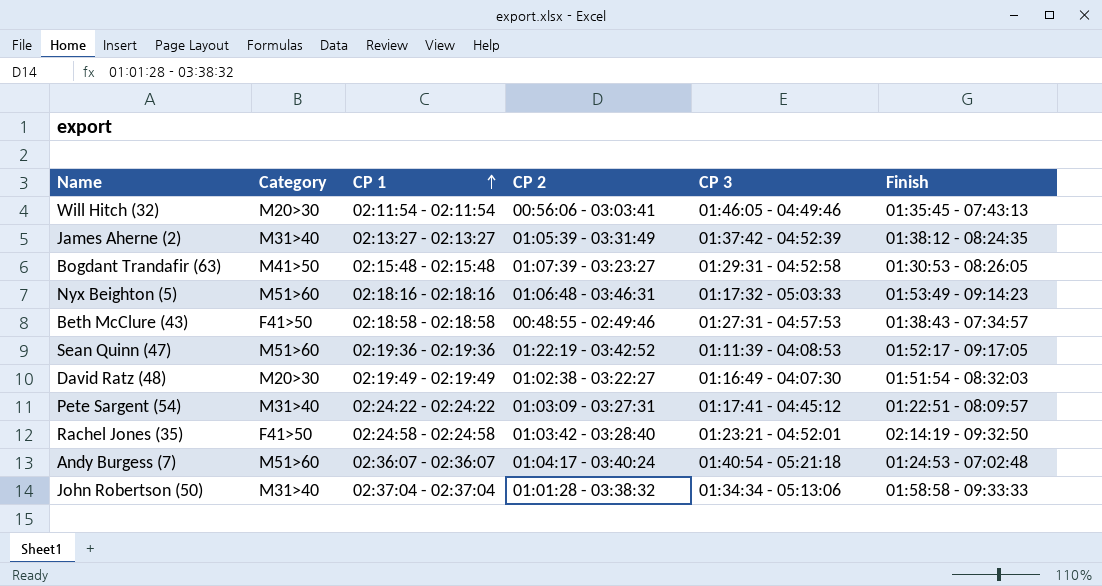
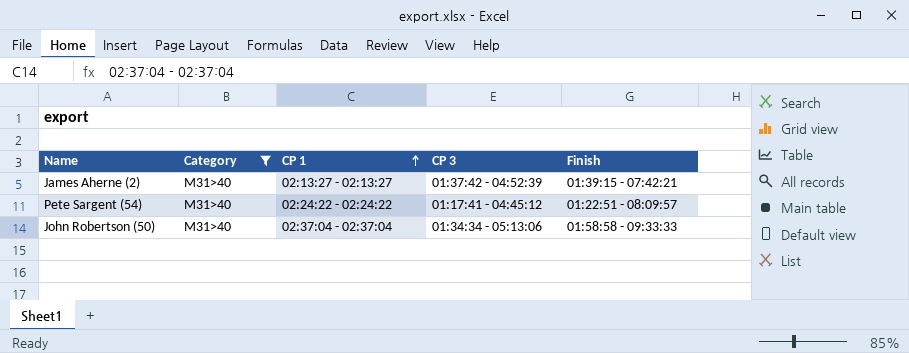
filter: none -> Category = M31>40
column CP 2 | position: 4 -> none
James Aherne (2) | Finish: 01:38:12 - 08:24:35 -> 01:39:15 - 07:42:21

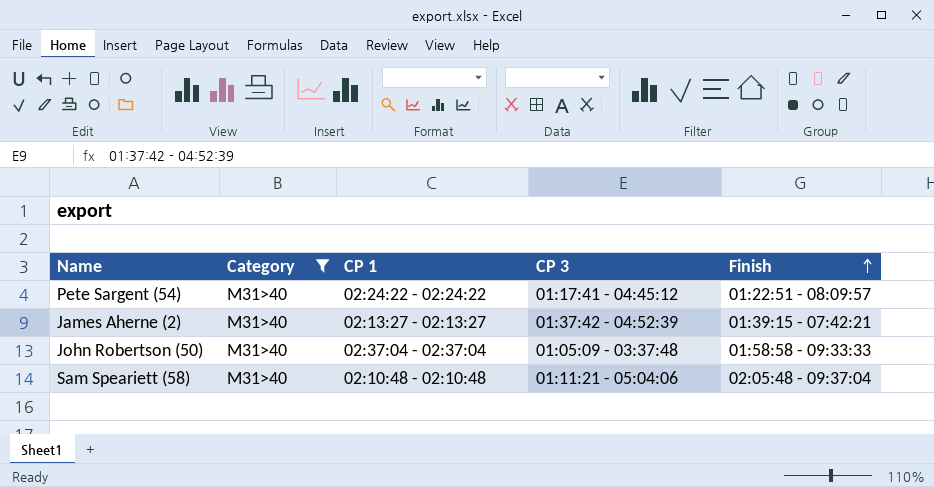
row order: CP 1 ascending -> Finish ascending
John Robertson (50) | CP 3: 01:34:34 - 05:13:06 -> 01:05:09 - 03:37:48
row Sam Speariett (58): none -> M31>40 | 02:10:48 - 02:10:48 | 01:11:21 - 05:04:06 | 02:05:48 - 09:37:04

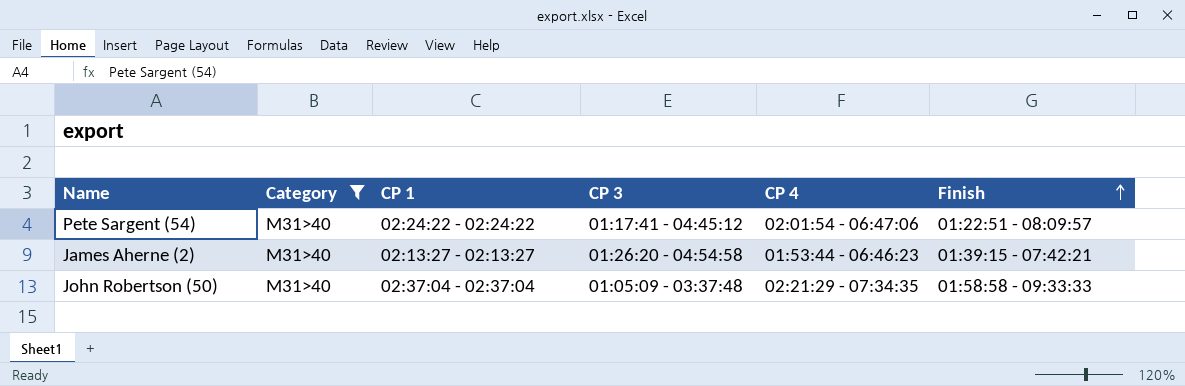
column CP 4 | position: none -> 5
row Sam Speariett (58): M31>40 | 02:10:48 - 02:10:48 | 01:11:21 - 05:04:06 | 02:05:48 - 09:37:04 -> none
James Aherne (2) | CP 3: 01:37:42 - 04:52:39 -> 01:26:20 - 04:54:58

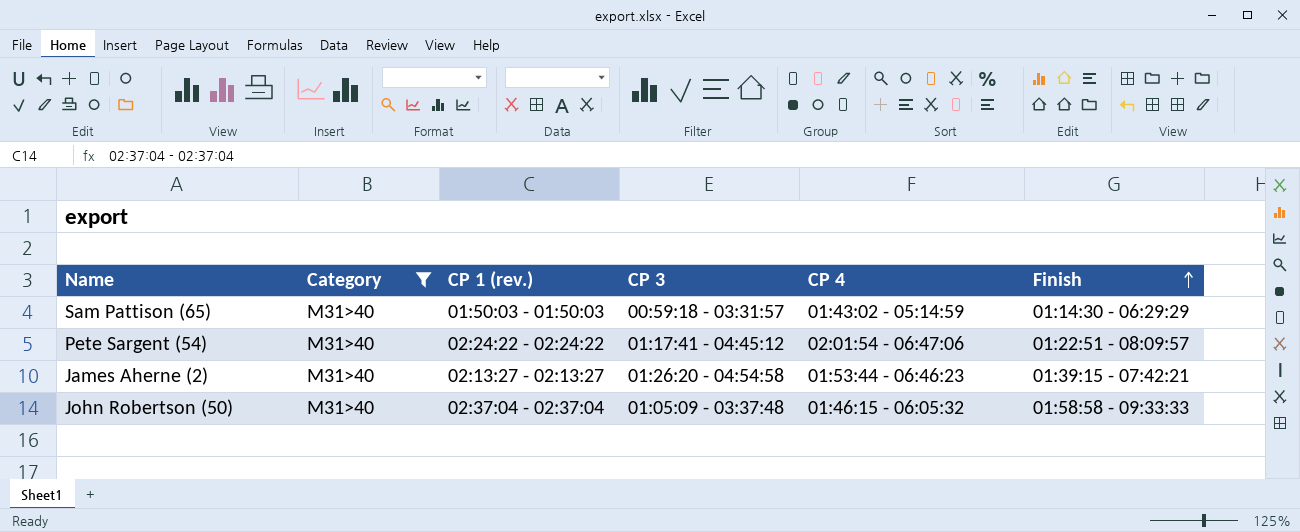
column name: CP 1 -> CP 1 (rev.)
row Sam Pattison (65): none -> M31>40 | 01:50:03 - 01:50:03 | 00:59:18 - 03:31:57 | 01:43:02 - 05:14:59 | 01:14:30 - 06:29:29
John Robertson (50) | CP 4: 02:21:29 - 07:34:35 -> 01:46:15 - 06:05:32

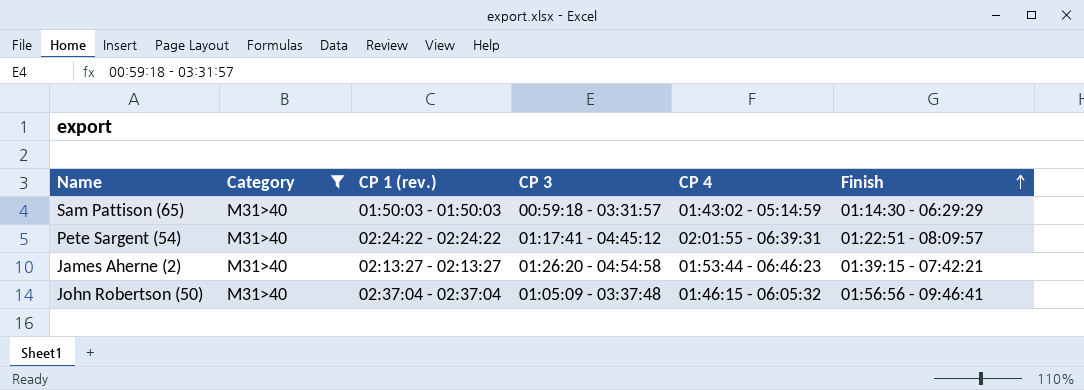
Pete Sargent (54) | CP 4: 02:01:54 - 06:47:06 -> 02:01:55 - 06:39:31
John Robertson (50) | Finish: 01:58:58 - 09:33:33 -> 01:56:56 - 09:46:41

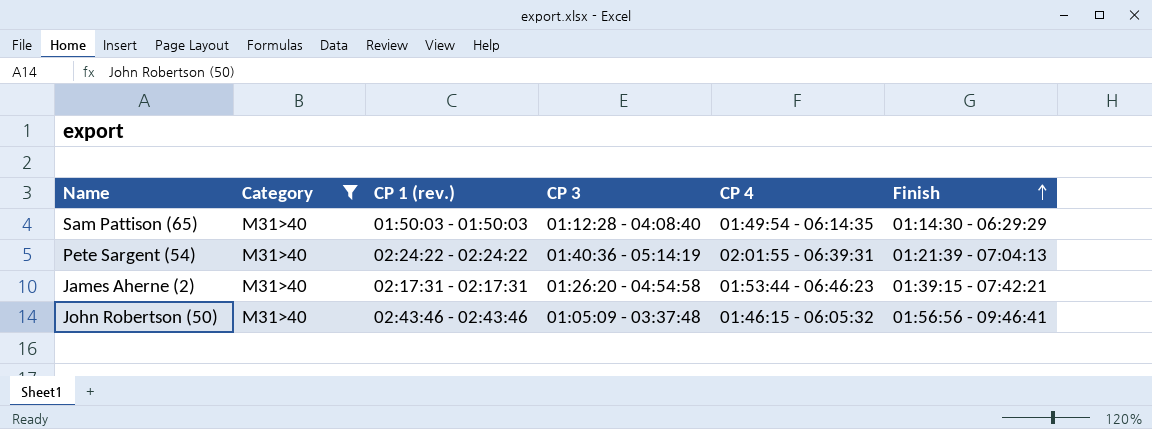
Sam Pattison (65) | CP 3: 00:59:18 - 03:31:57 -> 01:12:28 - 04:08:40
Sam Pattison (65) | CP 4: 01:43:02 - 05:14:59 -> 01:49:54 - 06:14:35
Pete Sargent (54) | CP 3: 01:17:41 - 04:45:12 -> 01:40:36 - 05:14:19
Pete Sargent (54) | Finish: 01:22:51 - 08:09:57 -> 01:21:39 - 07:04:13
James Aherne (2) | CP 1 (rev.): 02:13:27 - 02:13:27 -> 02:17:31 - 02:17:31
John Robertson (50) | CP 1 (rev.): 02:37:04 - 02:37:04 -> 02:43:46 - 02:43:46

